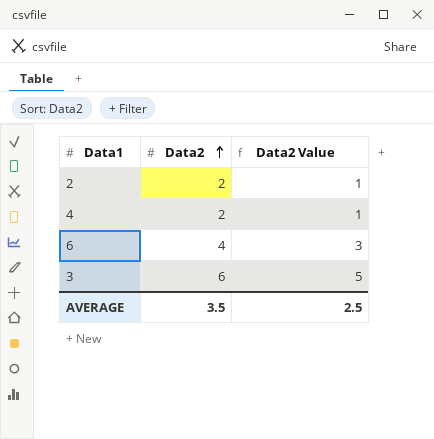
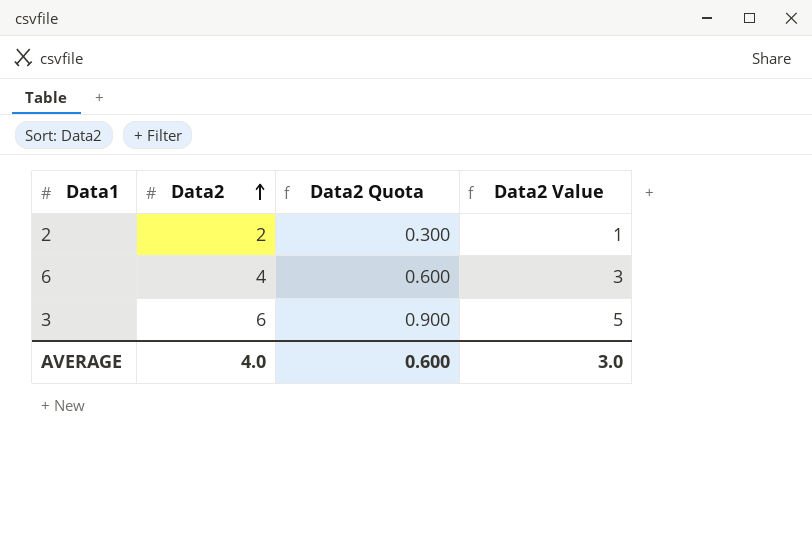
column Data2 Quota | formula: none -> [Data2] * 0.15
row 4: 2 | 1 -> none
AVERAGE | Data2: 3.5 -> 4.0
AVERAGE | Data2 Value: 2.5 -> 3.0

